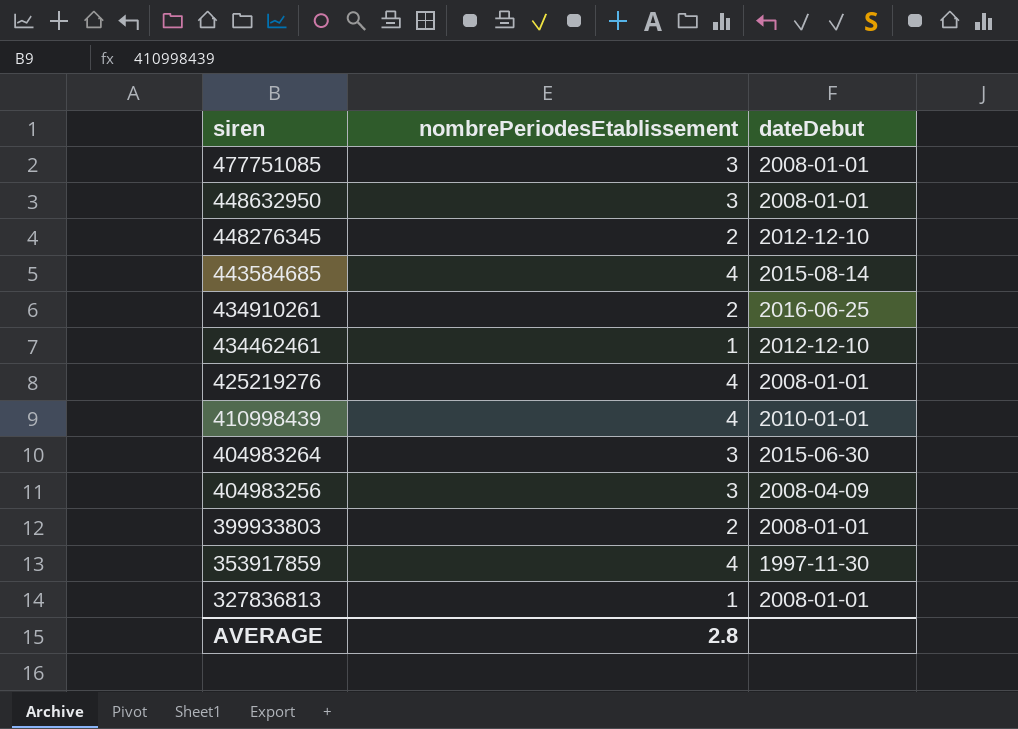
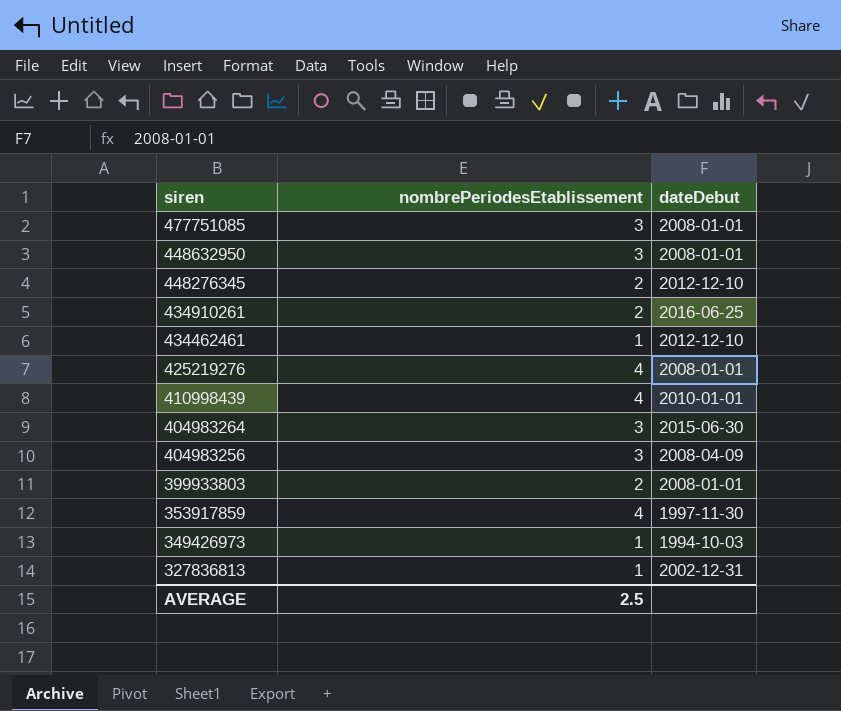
row 443584685: 4 | 2015-08-14 -> none
row 349426973: none -> 1 | 1994-10-03
327836813 | dateDebut: 2008-01-01 -> 2002-12-31
AVERAGE | nombrePeriodesEtablissement: 2.8 -> 2.5

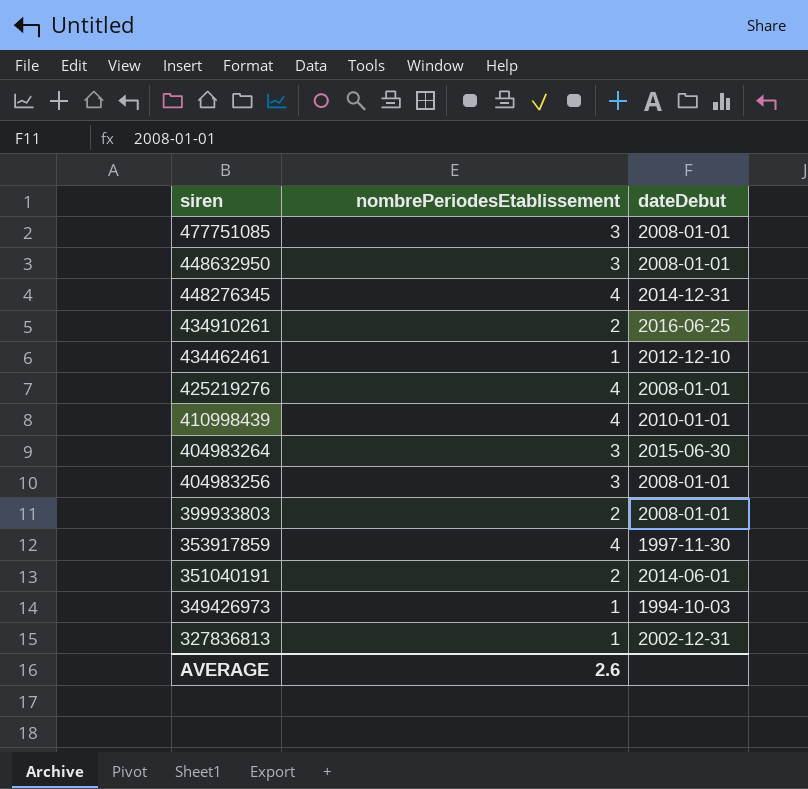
448276345 | nombrePeriodesEtablissement: 2 -> 4
448276345 | dateDebut: 2012-12-10 -> 2014-12-31
404983256 | dateDebut: 2008-04-09 -> 2008-01-01
row 351040191: none -> 2 | 2014-06-01
AVERAGE | nombrePeriodesEtablissement: 2.5 -> 2.6

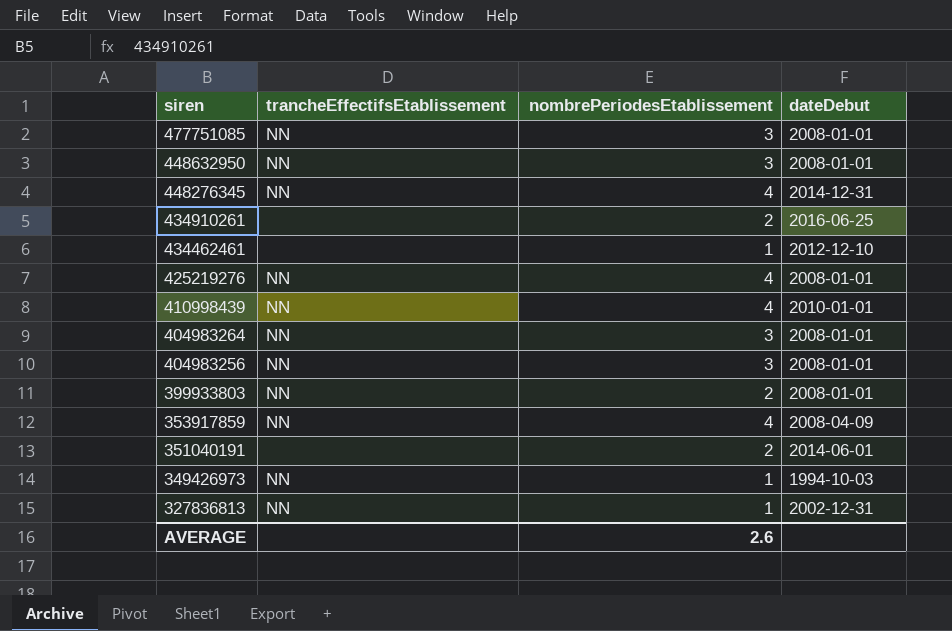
column trancheEffectifsEtablissement | position: none -> 2
404983264 | dateDebut: 2015-06-30 -> 2008-01-01
353917859 | dateDebut: 1997-11-30 -> 2008-04-09

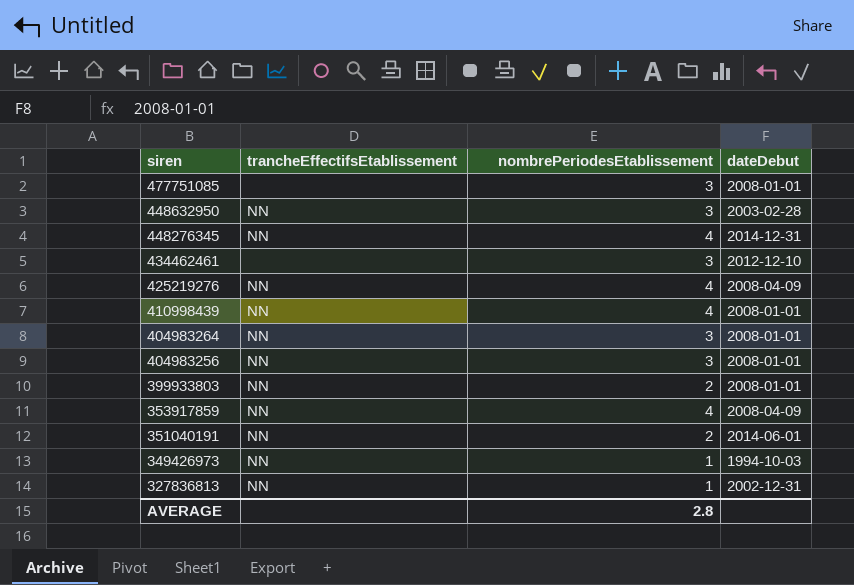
row 434910261: none | 2 | 2016-06-25 -> none
477751085 | trancheEffectifsEtablissement: NN -> none
448632950 | dateDebut: 2008-01-01 -> 2003-02-28
434462461 | nombrePeriodesEtablissement: 1 -> 3
425219276 | dateDebut: 2008-01-01 -> 2008-04-09
410998439 | dateDebut: 2010-01-01 -> 2008-01-01
351040191 | trancheEffectifsEtablissement: none -> NN
AVERAGE | nombrePeriodesEtablissement: 2.6 -> 2.8

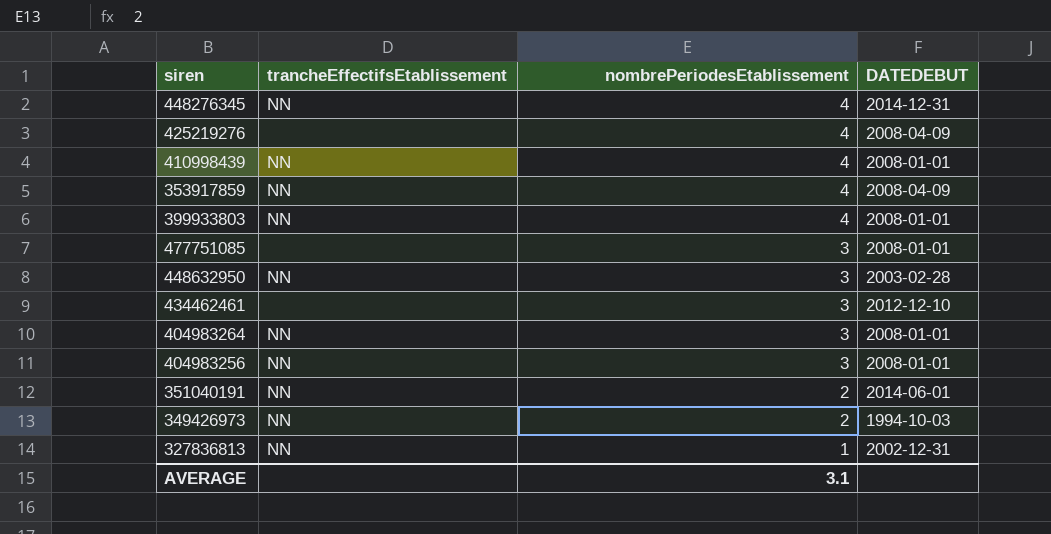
row order: siren descending -> nombrePeriodesEtablissement descending
column name: dateDebut -> DATEDEBUT
425219276 | trancheEffectifsEtablissement: NN -> none
399933803 | nombrePeriodesEtablissement: 2 -> 4
349426973 | nombrePeriodesEtablissement: 1 -> 2
AVERAGE | nombrePeriodesEtablissement: 2.8 -> 3.1

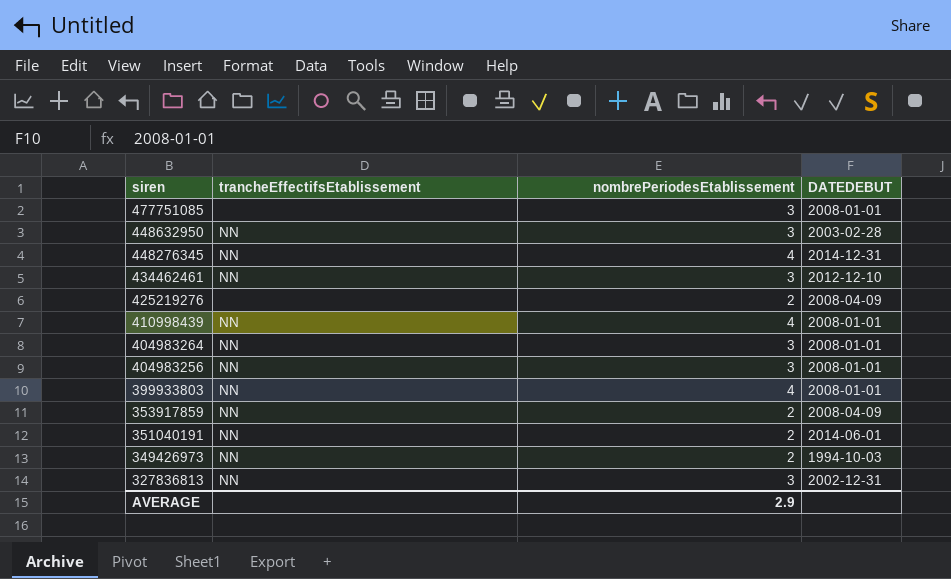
row order: nombrePeriodesEtablissement descending -> siren descending
434462461 | trancheEffectifsEtablissement: none -> NN
425219276 | nombrePeriodesEtablissement: 4 -> 2
353917859 | nombrePeriodesEtablissement: 4 -> 2
327836813 | nombrePeriodesEtablissement: 1 -> 3
AVERAGE | nombrePeriodesEtablissement: 3.1 -> 2.9

